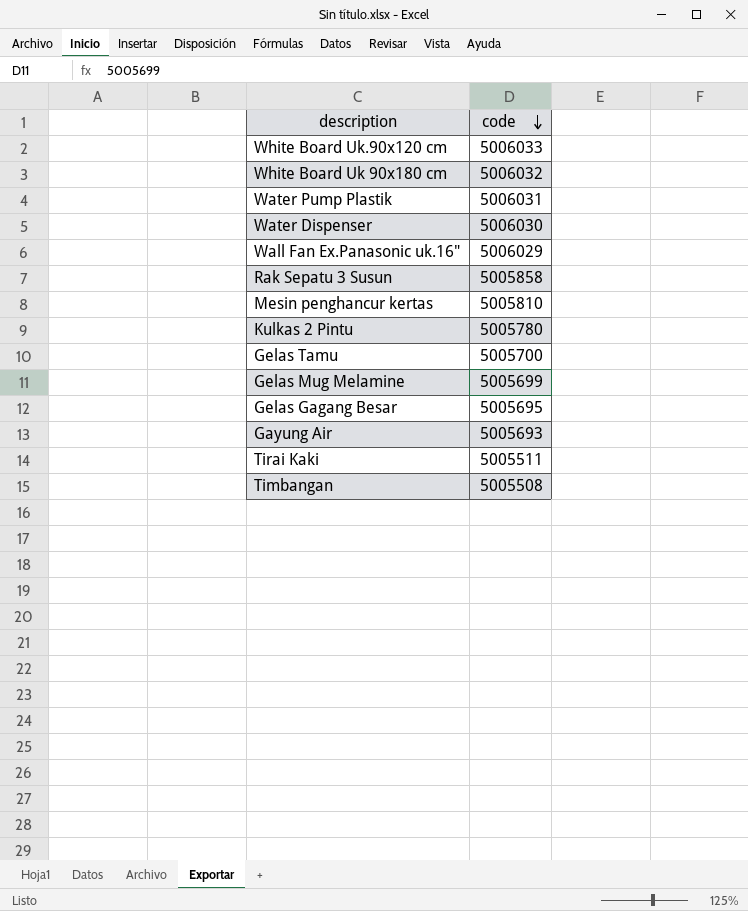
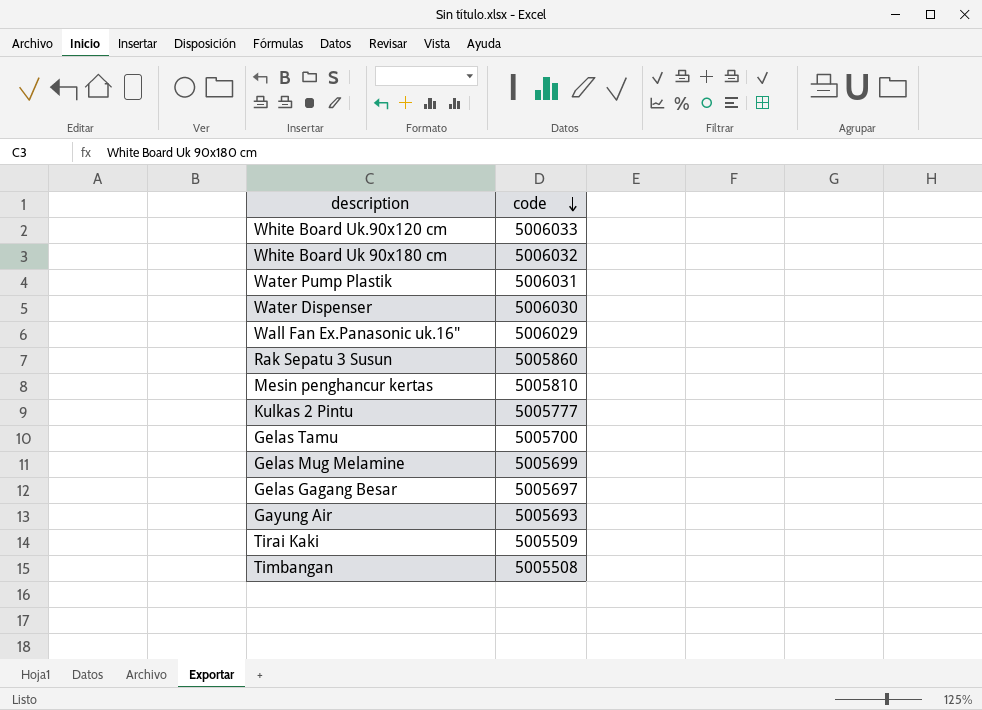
Rak Sepatu 3 Susun | code: 5005858 -> 5005860
Kulkas 2 Pintu | code: 5005780 -> 5005777
Gelas Gagang Besar | code: 5005695 -> 5005697
Tirai Kaki | code: 5005511 -> 5005509

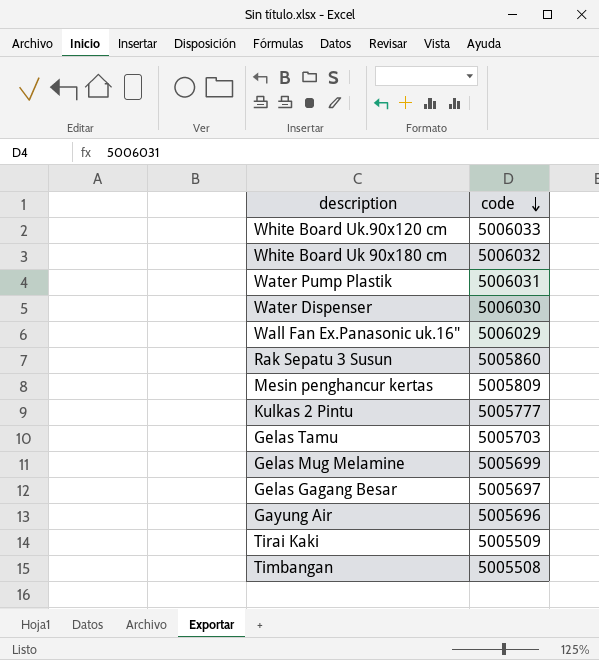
Mesin penghancur kertas | code: 5005810 -> 5005809
Gelas Tamu | code: 5005700 -> 5005703
Gayung Air | code: 5005693 -> 5005696

